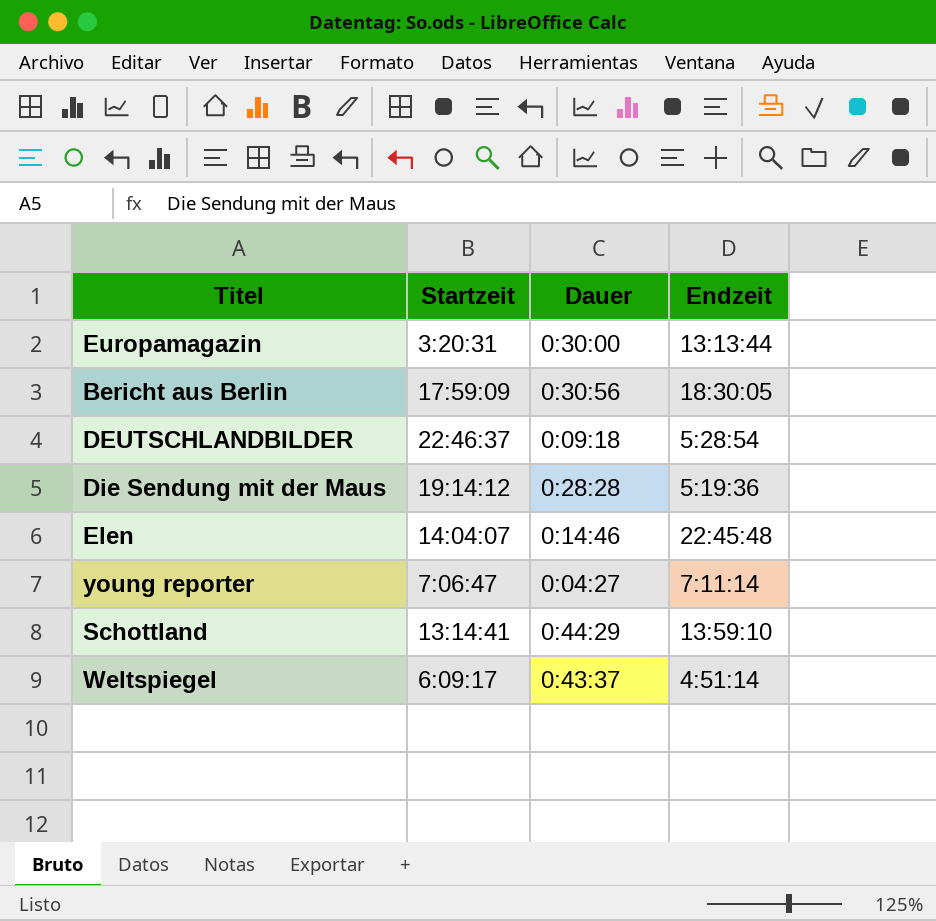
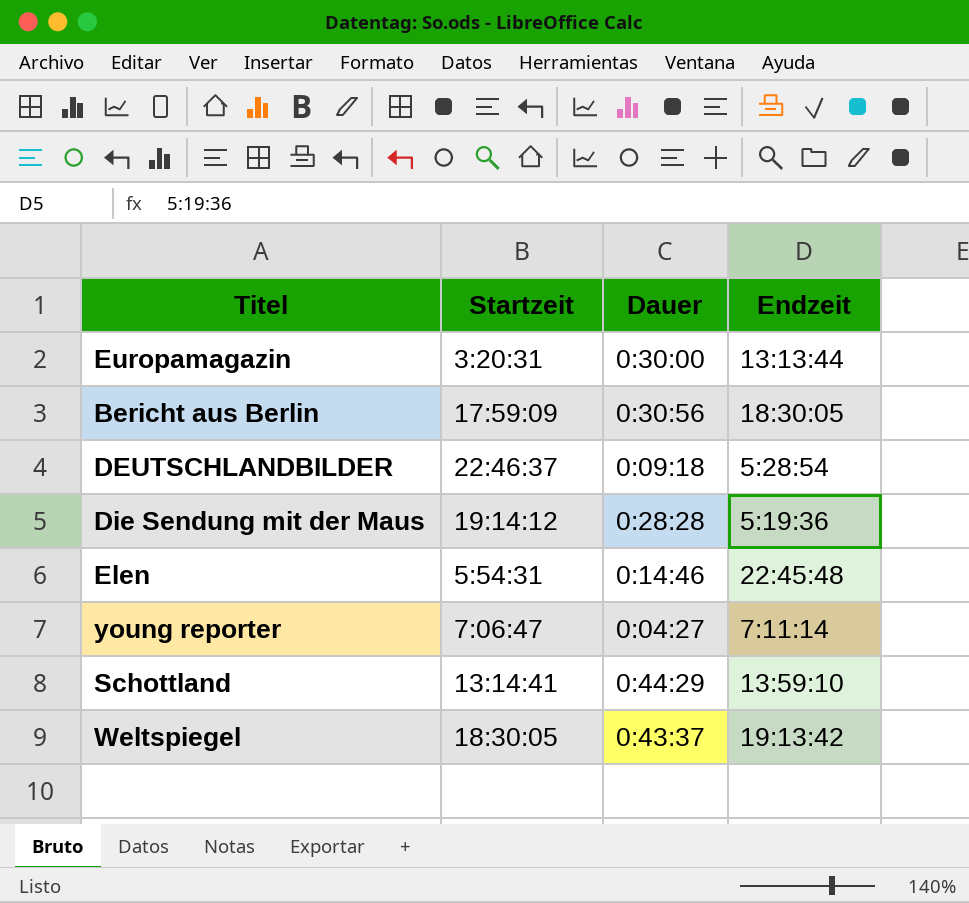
Elen | Startzeit: 14:04:07 -> 5:54:31
Weltspiegel | Startzeit: 6:09:17 -> 18:30:05
Weltspiegel | Endzeit: 4:51:14 -> 19:13:42

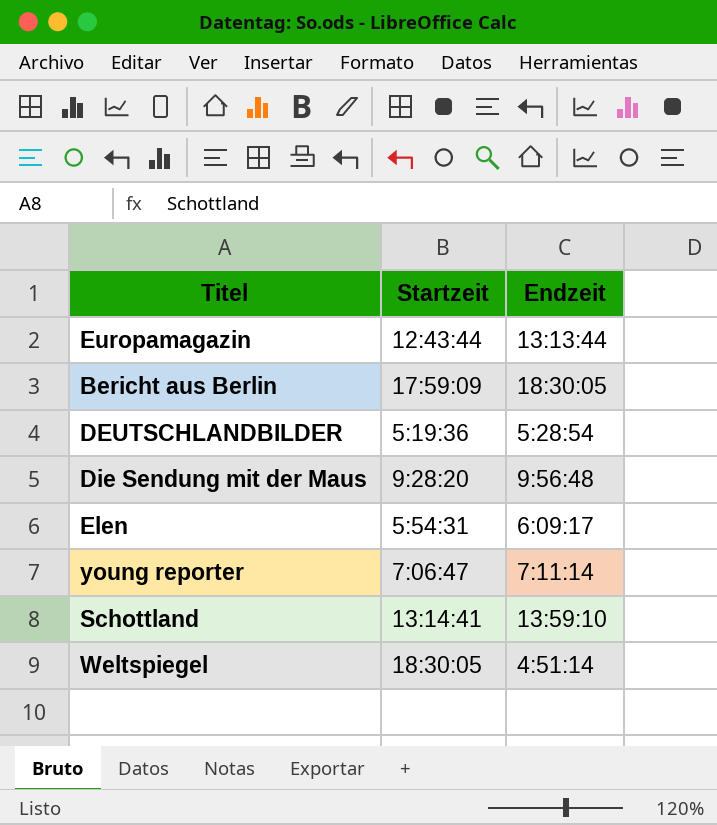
column Dauer | position: 3 -> none
Europamagazin | Startzeit: 3:20:31 -> 12:43:44
DEUTSCHLANDBILDER | Startzeit: 22:46:37 -> 5:19:36
Die Sendung mit der Maus | Startzeit: 19:14:12 -> 9:28:20
Die Sendung mit der Maus | Endzeit: 5:19:36 -> 9:56:48
Elen | Endzeit: 22:45:48 -> 6:09:17
Weltspiegel | Endzeit: 19:13:42 -> 4:51:14

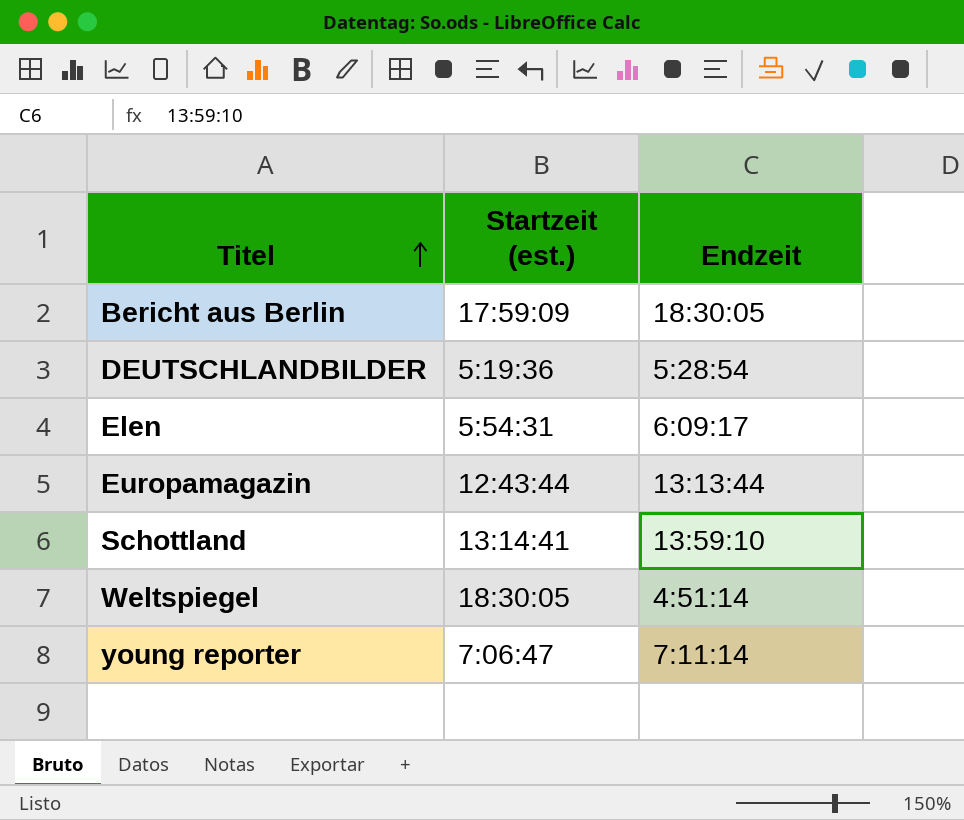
row order: none -> Titel ascending
column name: Startzeit -> Startzeit (est.)
row Die Sendung mit der Maus: 9:28:20 | 9:56:48 -> none

